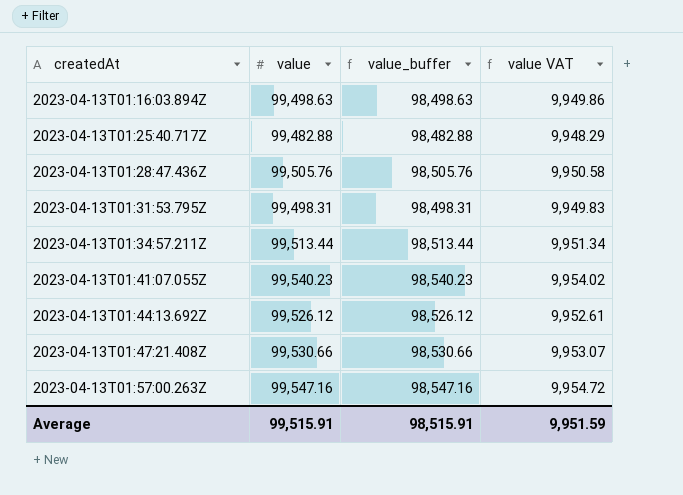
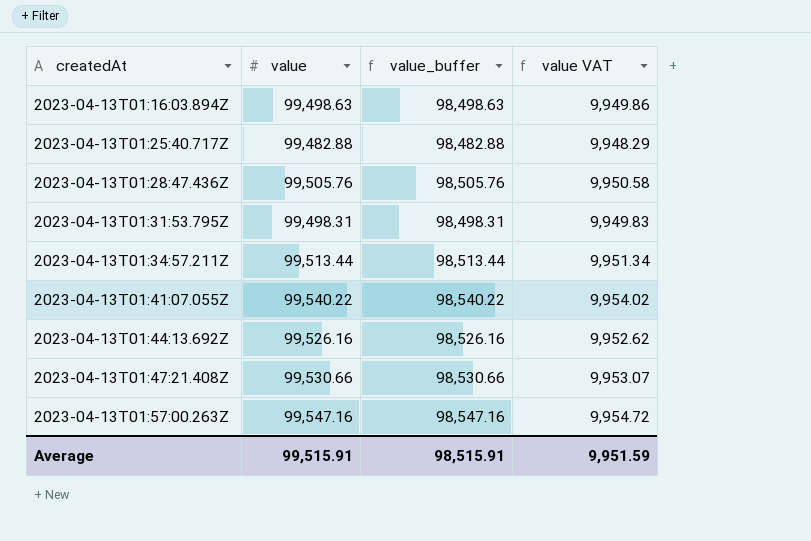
2023-04-13T01:41:07.055Z | value: 99,540.23 -> 99,540.22
2023-04-13T01:41:07.055Z | value_buffer: 98,540.23 -> 98,540.22
2023-04-13T01:44:13.692Z | value: 99,526.12 -> 99,526.16
2023-04-13T01:44:13.692Z | value_buffer: 98,526.12 -> 98,526.16
2023-04-13T01:44:13.692Z | value VAT: 9,952.61 -> 9,952.62

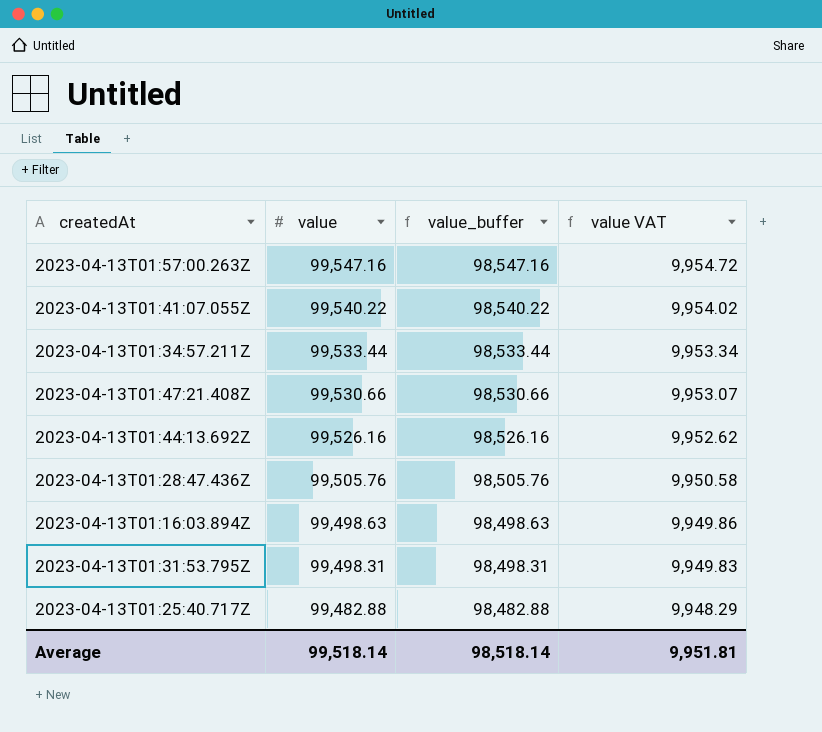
row order: createdAt ascending -> value descending
2023-04-13T01:34:57.211Z | value: 99,513.44 -> 99,533.44
2023-04-13T01:34:57.211Z | value_buffer: 98,513.44 -> 98,533.44
2023-04-13T01:34:57.211Z | value VAT: 9,951.34 -> 9,953.34
Average | value: 99,515.91 -> 99,518.14
Average | value_buffer: 98,515.91 -> 98,518.14
Average | value VAT: 9,951.59 -> 9,951.81

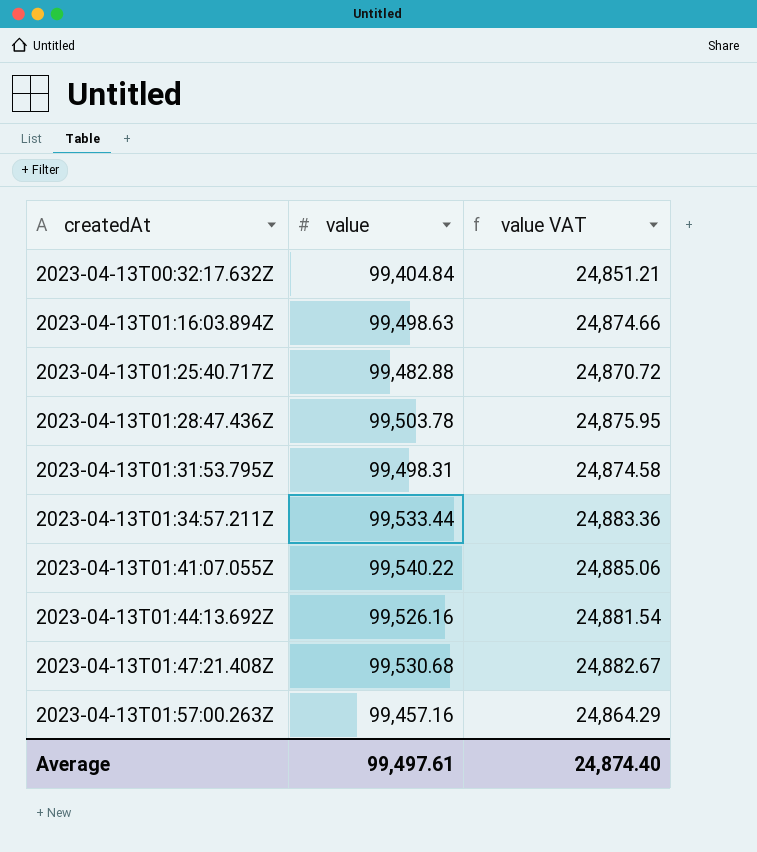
row order: value descending -> createdAt ascending
column value_buffer | formula: [value] - 1000 -> none
column value VAT | formula: [value] * 0.1 -> [value] * 0.25
row 2023-04-13T00:32:17.632Z: none -> 99,404.84 | 24,851.21
2023-04-13T01:28:47.436Z | value: 99,505.76 -> 99,503.78
2023-04-13T01:47:21.408Z | value: 99,530.66 -> 99,530.68
2023-04-13T01:57:00.263Z | value: 99,547.16 -> 99,457.16
Average | value: 99,518.14 -> 99,497.61
Average | value VAT: 9,951.81 -> 24,874.40

